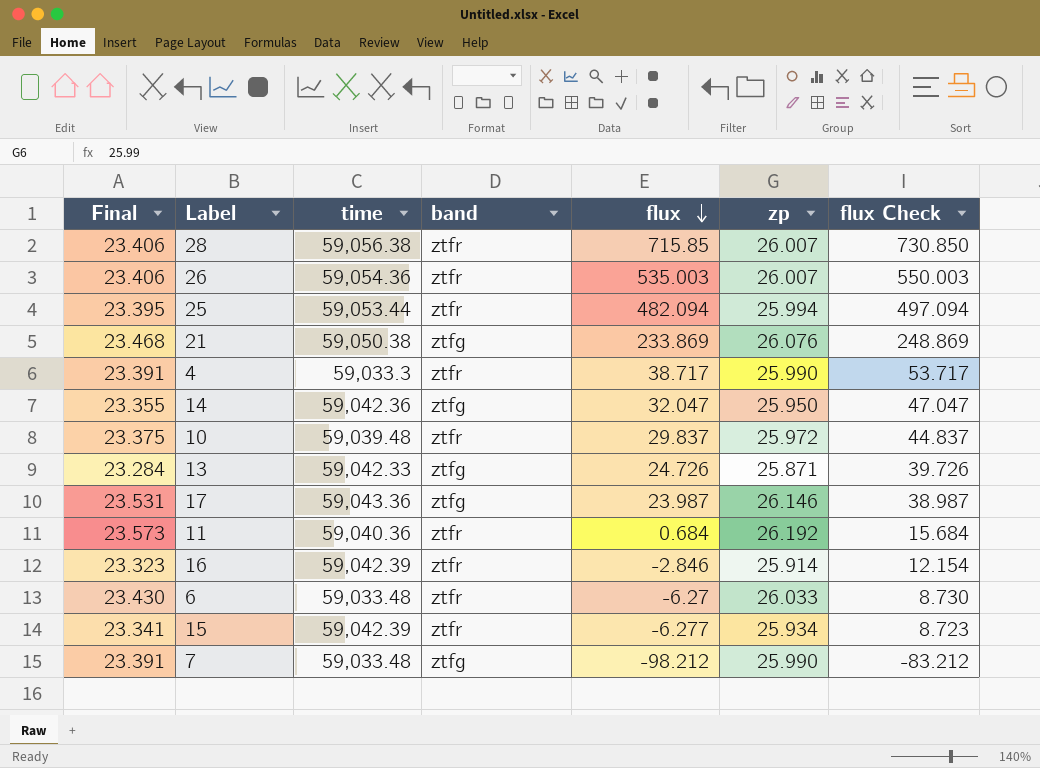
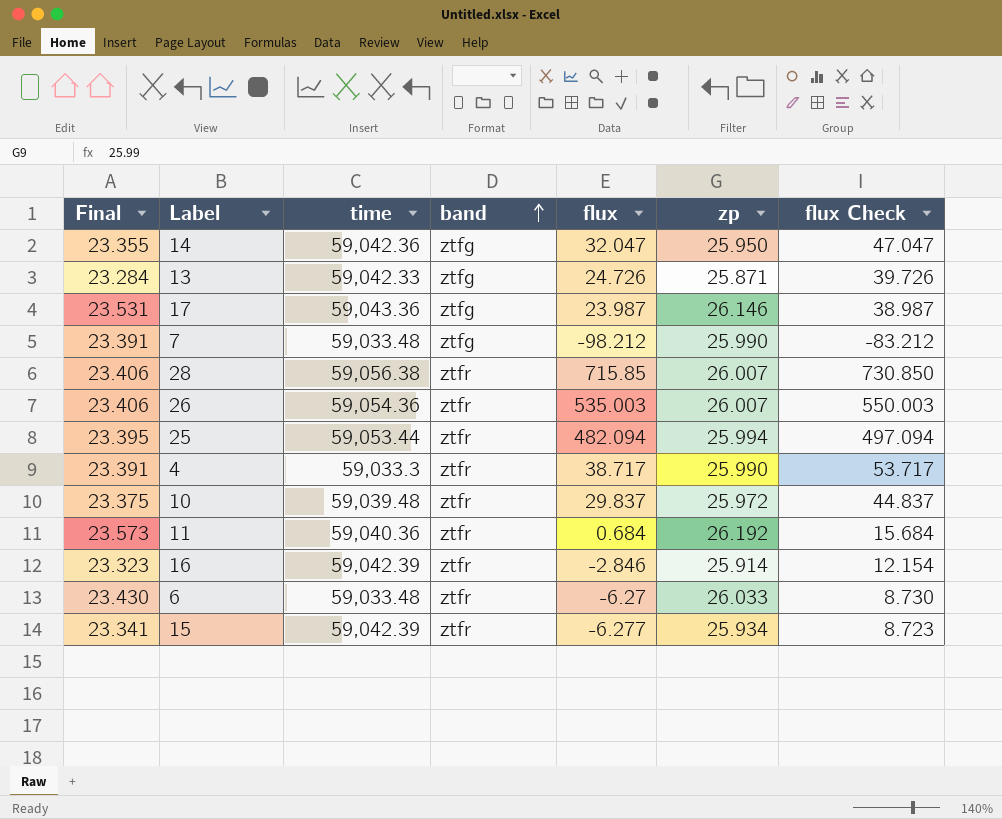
row order: flux descending -> band ascending
row 21: 23.468 | 59,050.38 | ztfg | 233.869 | 26.076 | 248.869 -> none

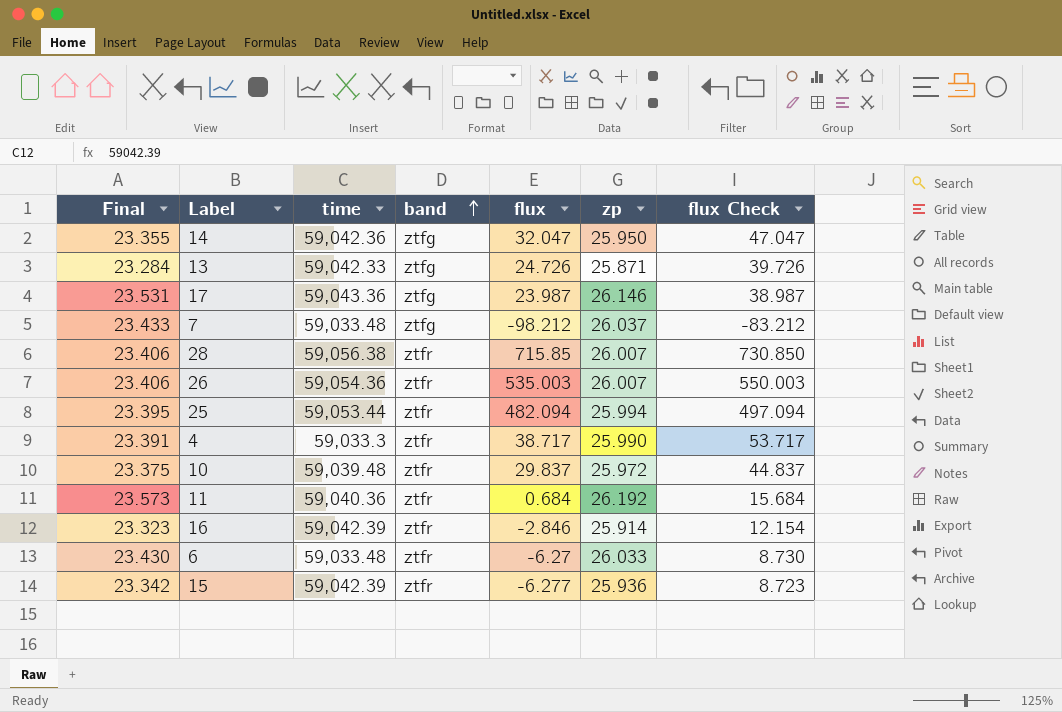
7 | Final: 23.391 -> 23.433
7 | zp: 25.990 -> 26.037
15 | Final: 23.341 -> 23.342
15 | zp: 25.934 -> 25.936

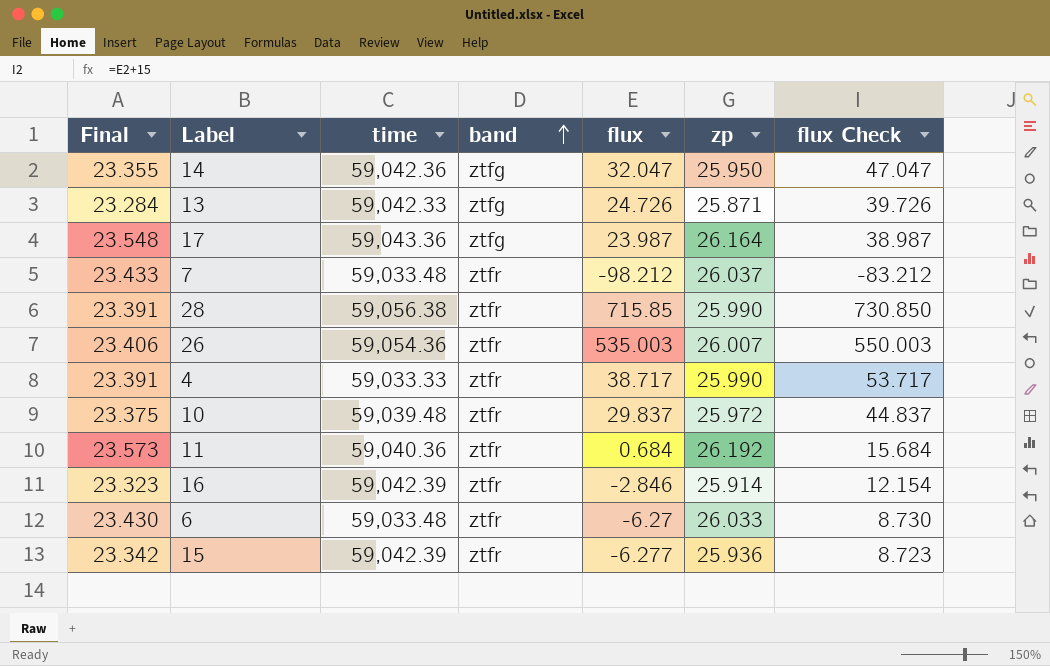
row 25: 23.395 | 59,053.44 | ztfr | 482.094 | 25.994 | 497.094 -> none
17 | Final: 23.531 -> 23.548
17 | zp: 26.146 -> 26.164
7 | band: ztfg -> ztfr
28 | Final: 23.406 -> 23.391
28 | zp: 26.007 -> 25.990
4 | time: 59,033.3 -> 59,033.33

